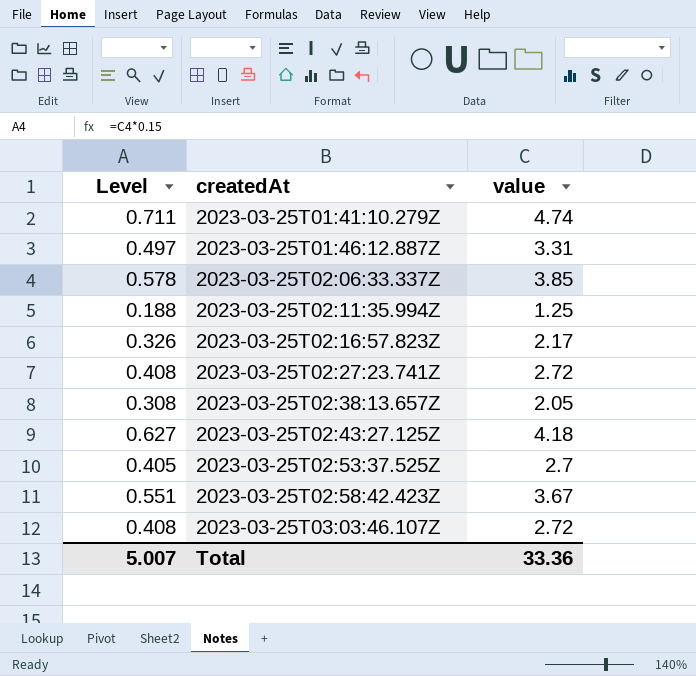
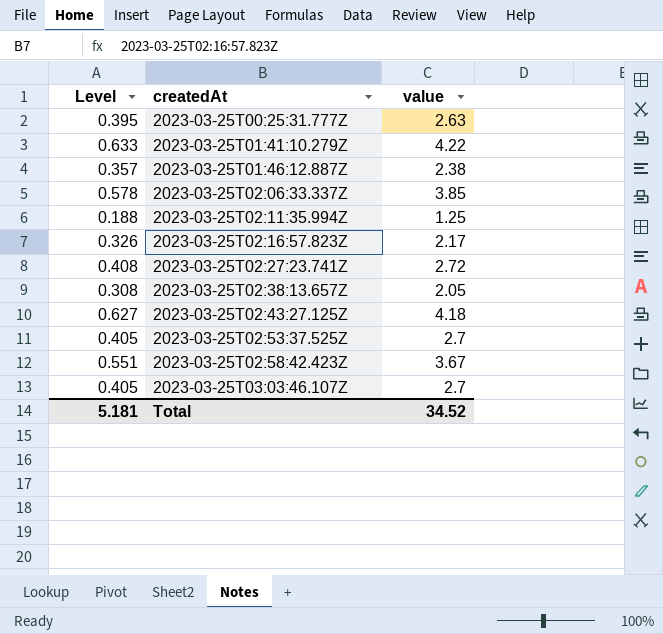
row 2023-03-25T00:25:31.777Z: none -> 0.395 | 2.63
2023-03-25T01:41:10.279Z | Level: 0.711 -> 0.633
2023-03-25T01:41:10.279Z | value: 4.74 -> 4.22
2023-03-25T01:46:12.887Z | Level: 0.497 -> 0.357
2023-03-25T01:46:12.887Z | value: 3.31 -> 2.38
2023-03-25T03:03:46.107Z | Level: 0.408 -> 0.405
2023-03-25T03:03:46.107Z | value: 2.72 -> 2.7
Total | Level: 5.007 -> 5.181
Total | value: 33.36 -> 34.52

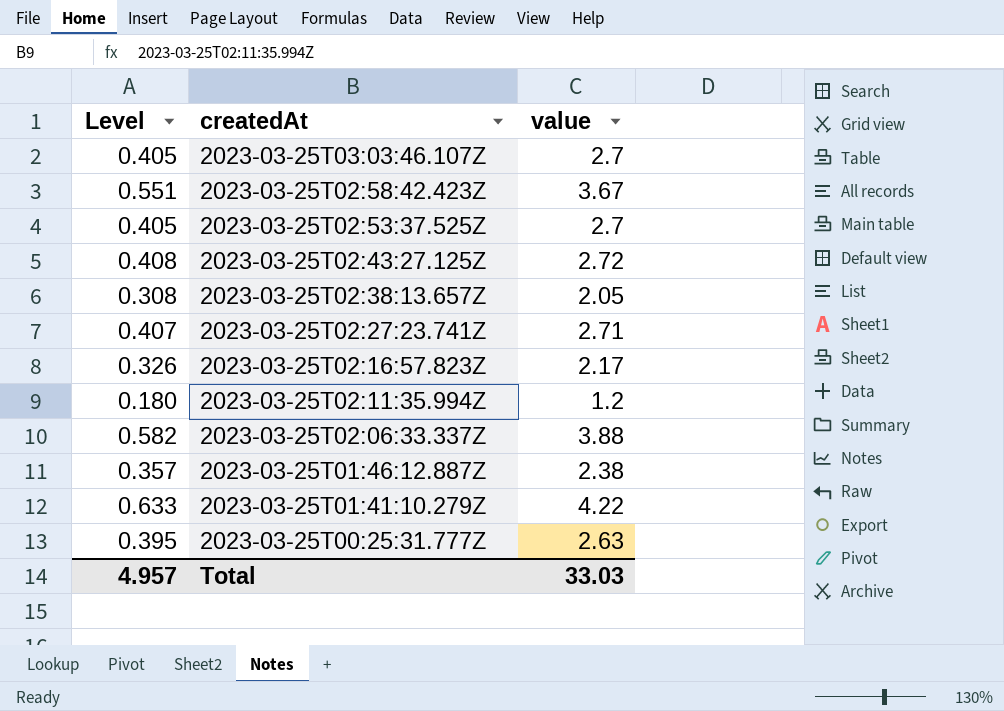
row order: createdAt ascending -> createdAt descending
2023-03-25T02:43:27.125Z | Level: 0.627 -> 0.408
2023-03-25T02:43:27.125Z | value: 4.18 -> 2.72
2023-03-25T02:27:23.741Z | Level: 0.408 -> 0.407
2023-03-25T02:27:23.741Z | value: 2.72 -> 2.71
2023-03-25T02:11:35.994Z | Level: 0.188 -> 0.180
2023-03-25T02:11:35.994Z | value: 1.25 -> 1.2
2023-03-25T02:06:33.337Z | Level: 0.578 -> 0.582
2023-03-25T02:06:33.337Z | value: 3.85 -> 3.88
Total | Level: 5.181 -> 4.957
Total | value: 34.52 -> 33.03

